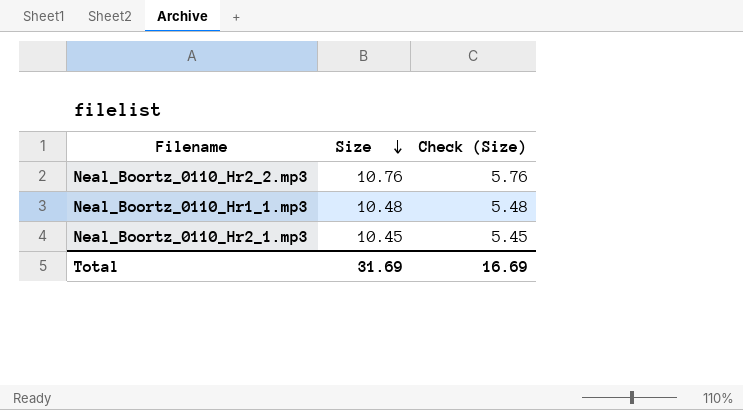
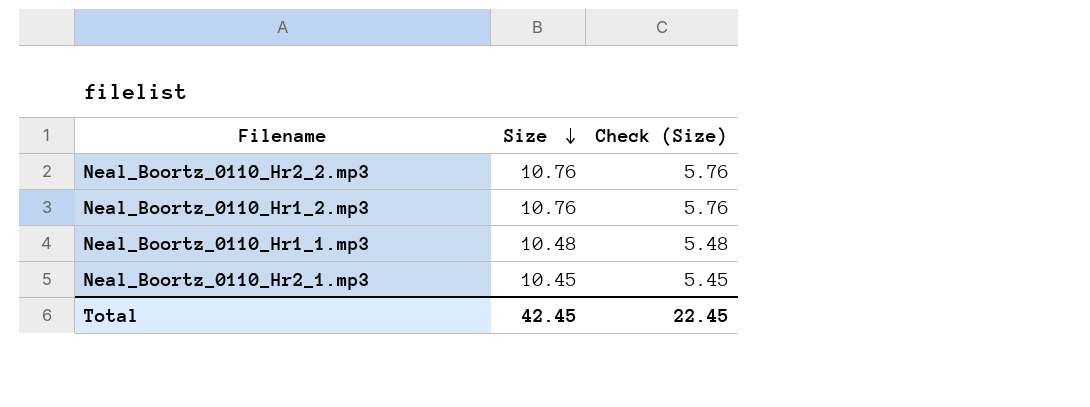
row Neal_Boortz_0110_Hr1_2.mp3: none -> 10.76 | 5.76
Total | Size: 31.69 -> 42.45
Total | Check (Size): 16.69 -> 22.45

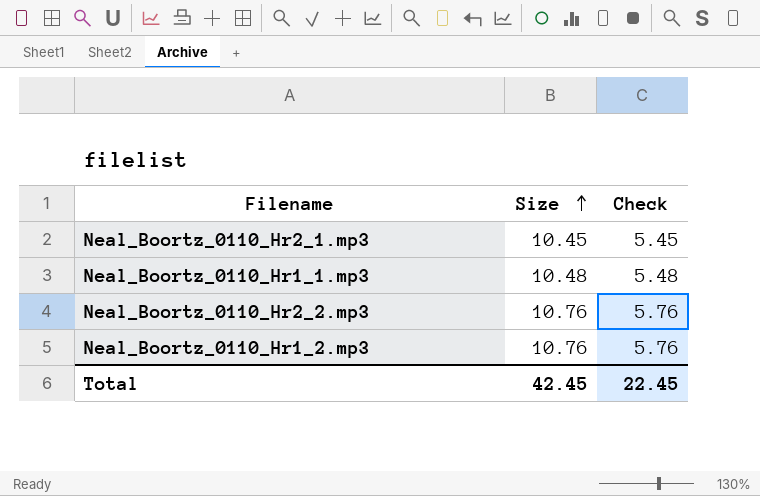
row order: Size descending -> Size ascending
column name: Check (Size) -> Check

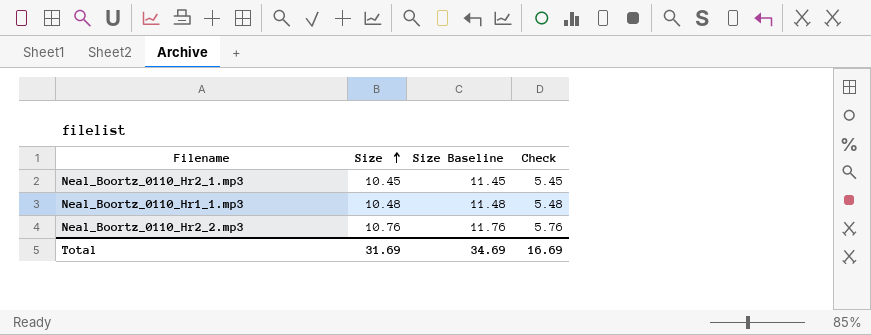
column Size Baseline | formula: none -> [Size] + 1
row Neal_Boortz_0110_Hr1_2.mp3: 10.76 | 5.76 -> none
Total | Size: 42.45 -> 31.69
Total | Check: 22.45 -> 16.69

